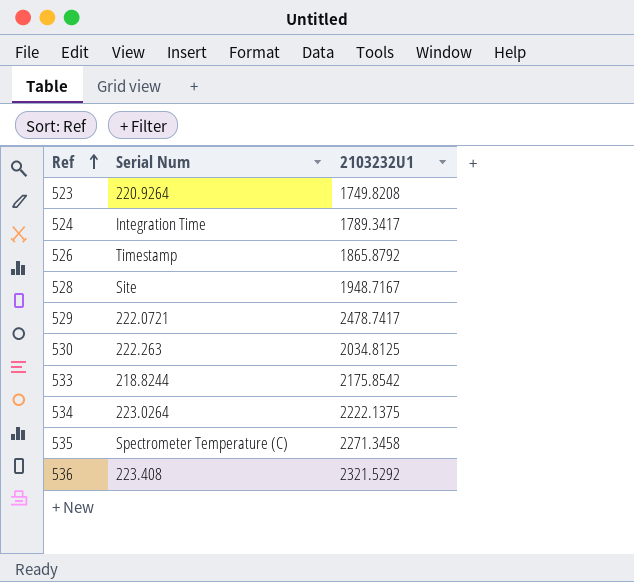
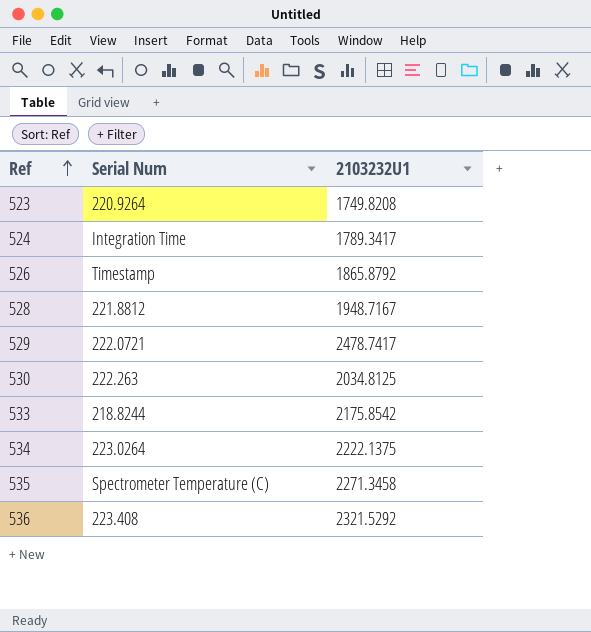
528 | Serial Num: Site -> 221.8812

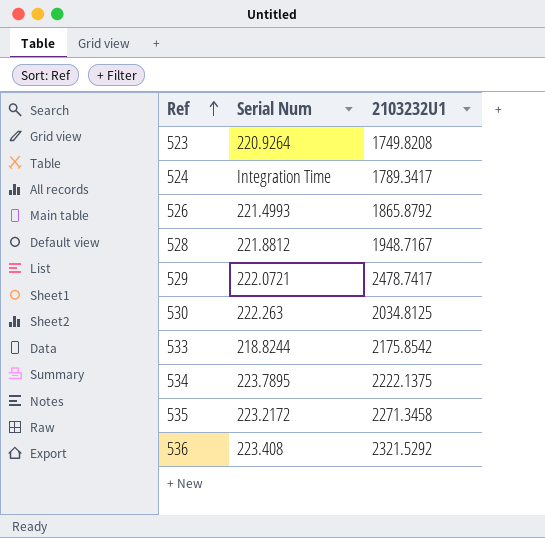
526 | Serial Num: Timestamp -> 221.4993
534 | Serial Num: 223.0264 -> 223.7895
535 | Serial Num: Spectrometer Temperature (C) -> 223.2172

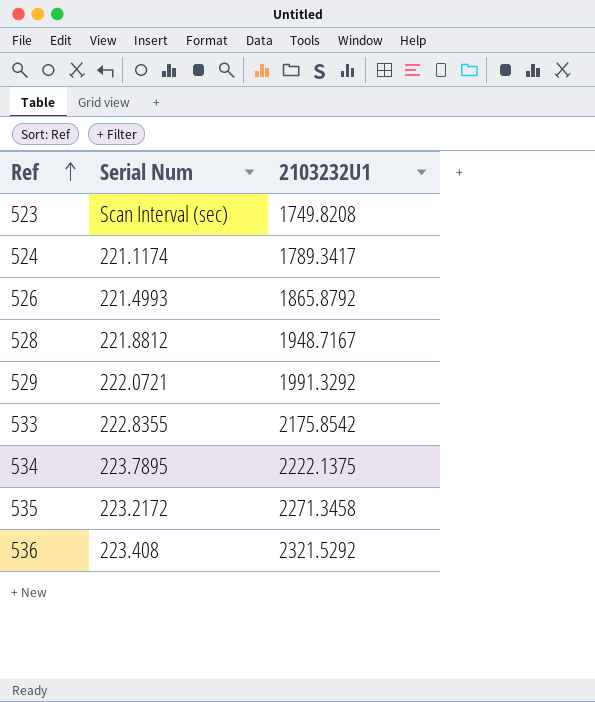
row 530: 222.263 | 2034.8125 -> none
523 | Serial Num: 220.9264 -> Scan Interval (sec)
524 | Serial Num: Integration Time -> 221.1174
529 | 2103232U1: 2478.7417 -> 1991.3292
533 | Serial Num: 218.8244 -> 222.8355

